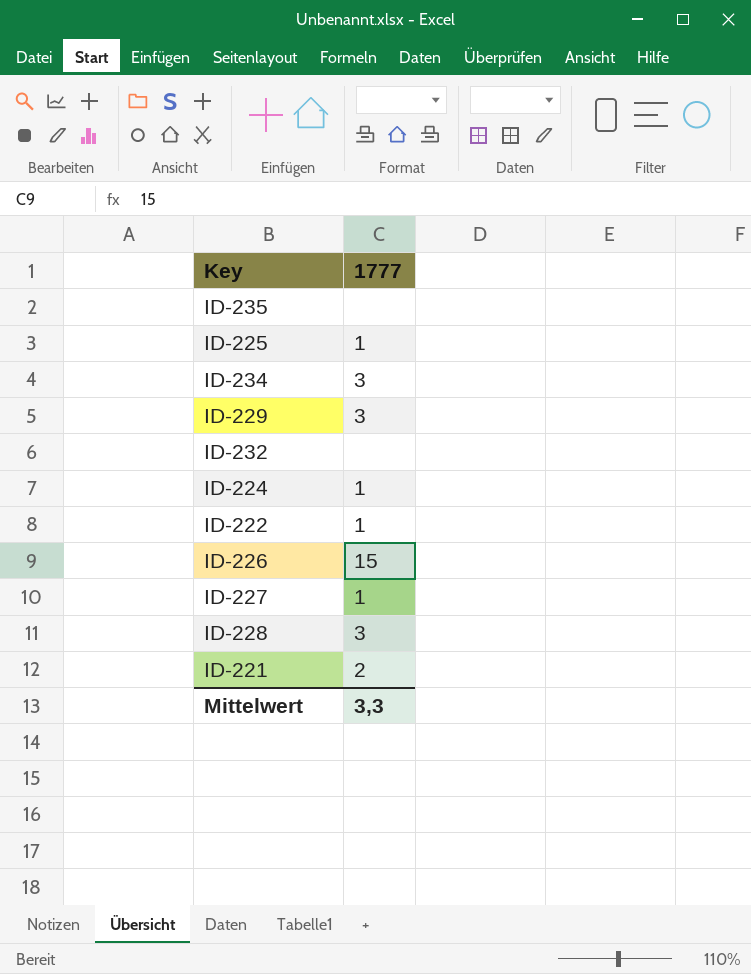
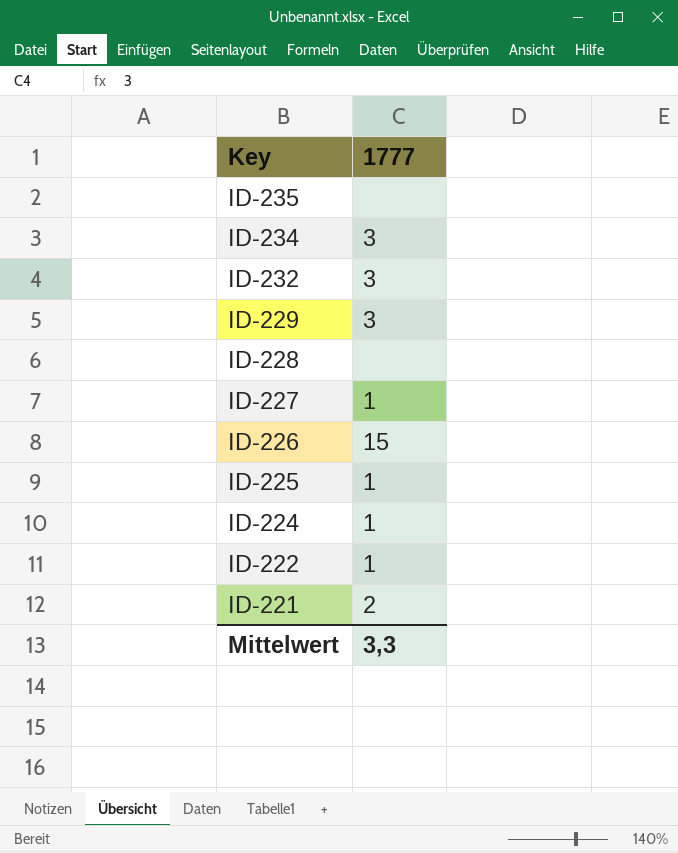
row order: none -> Key descending
ID-232 | 1777: none -> 3
ID-228 | 1777: 3 -> none

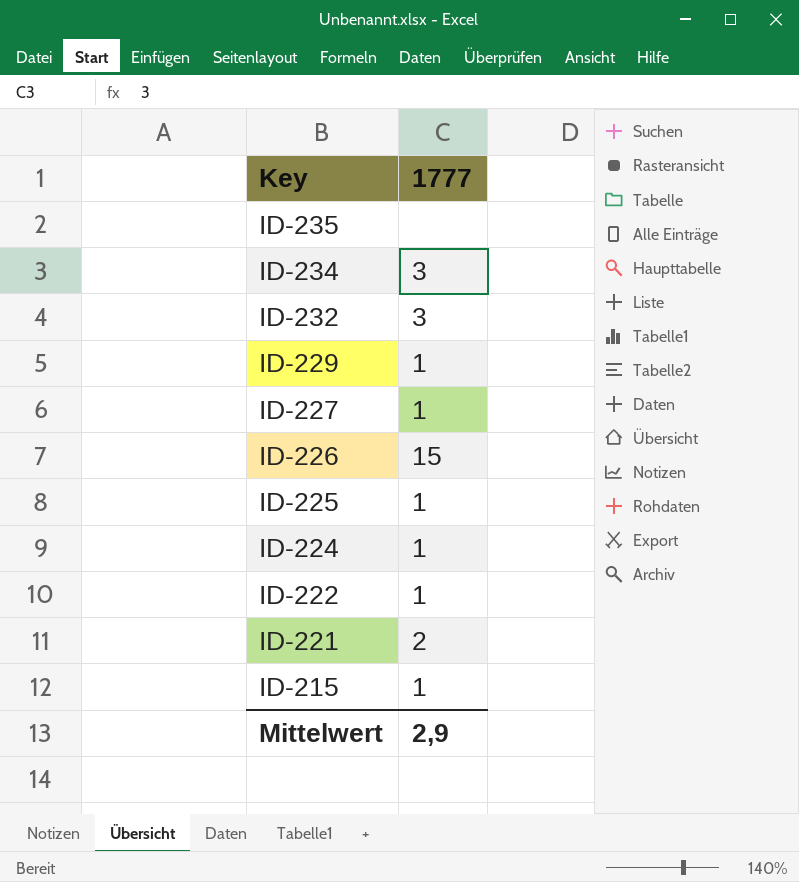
row ID-228: none -> none
ID-229 | 1777: 3 -> 1
row ID-215: none -> 1
Mittelwert | 1777: 3,3 -> 2,9

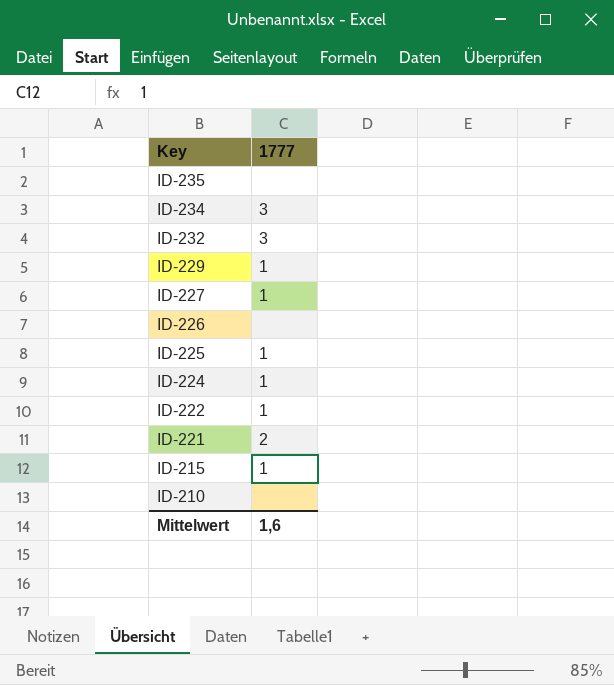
ID-226 | 1777: 15 -> none
row ID-210: none -> none
Mittelwert | 1777: 2,9 -> 1,6

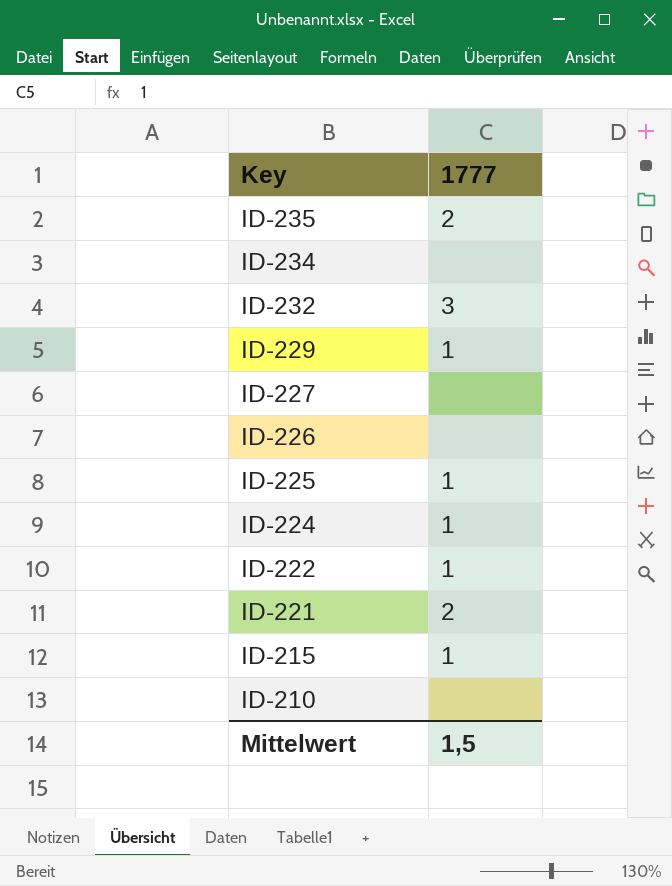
ID-235 | 1777: none -> 2
ID-234 | 1777: 3 -> none
ID-227 | 1777: 1 -> none
Mittelwert | 1777: 1,6 -> 1,5

